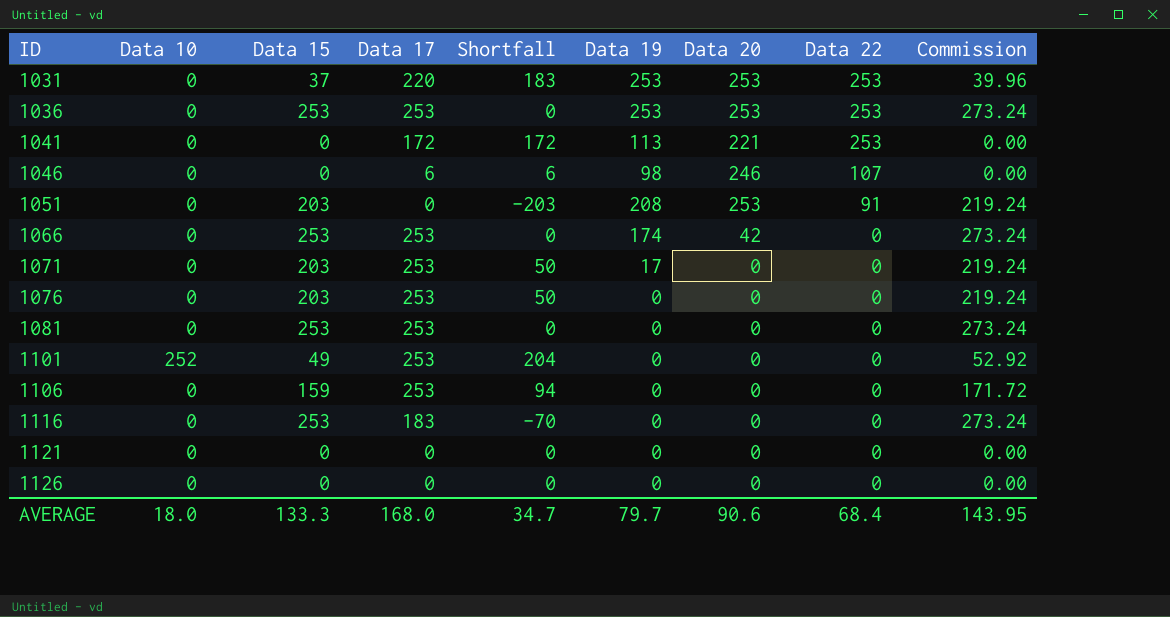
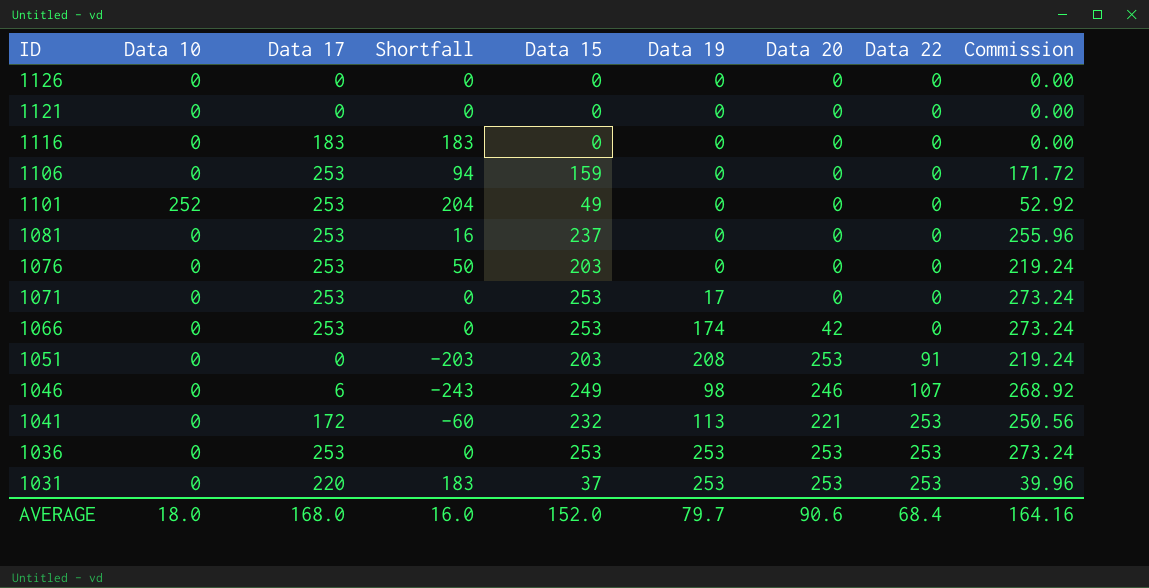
row order: ID ascending -> ID descending
column Data 15 | position: 3 -> 5
1116 | Shortfall: -70 -> 183
1116 | Data 15: 253 -> 0
1116 | Commission: 273.24 -> 0.00
1081 | Shortfall: 0 -> 16
1081 | Data 15: 253 -> 237
1081 | Commission: 273.24 -> 255.96
1071 | Shortfall: 50 -> 0
1071 | Data 15: 203 -> 253
1071 | Commission: 219.24 -> 273.24
1046 | Shortfall: 6 -> -243
1046 | Data 15: 0 -> 249
1046 | Commission: 0.00 -> 268.92
1041 | Shortfall: 172 -> -60
1041 | Data 15: 0 -> 232
1041 | Commission: 0.00 -> 250.56
AVERAGE | Shortfall: 34.7 -> 16.0
AVERAGE | Data 15: 133.3 -> 152.0
AVERAGE | Commission: 143.95 -> 164.16

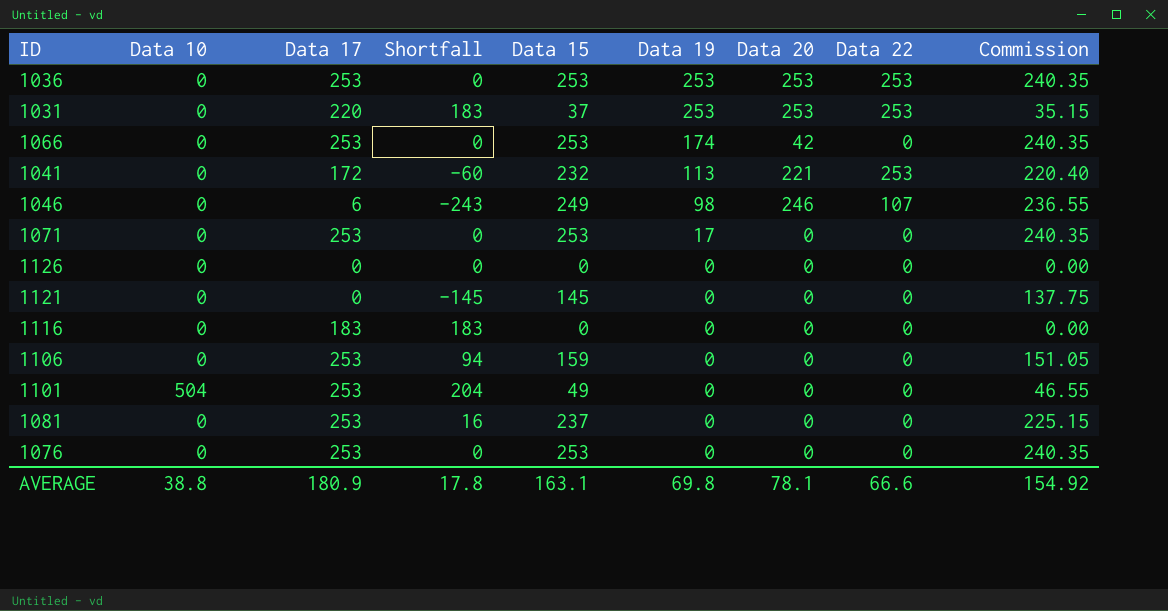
row order: ID descending -> Data 19 descending
column Commission | formula: [Data 15] * 1.08 -> [Data 15] * 0.95
row 1051: 0 | 0 | -203 | 203 | 208 | 253 | 91 | 219.24 -> none
1121 | Shortfall: 0 -> -145
1121 | Data 15: 0 -> 145
1101 | Data 10: 252 -> 504
1076 | Shortfall: 50 -> 0
1076 | Data 15: 203 -> 253
AVERAGE | Data 10: 18.0 -> 38.8
AVERAGE | Data 17: 168.0 -> 180.9
AVERAGE | Shortfall: 16.0 -> 17.8
AVERAGE | Data 15: 152.0 -> 163.1
AVERAGE | Data 19: 79.7 -> 69.8
AVERAGE | Data 20: 90.6 -> 78.1
AVERAGE | Data 22: 68.4 -> 66.6
AVERAGE | Commission: 164.16 -> 154.92

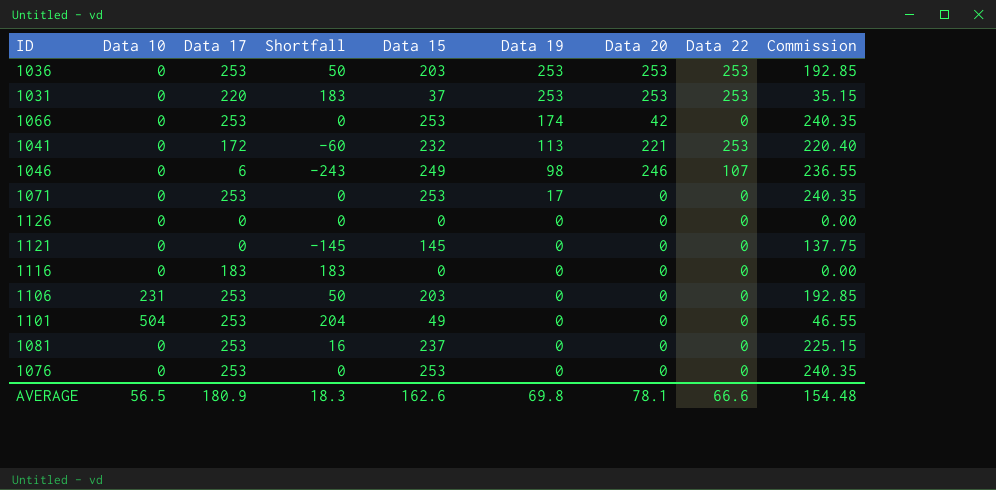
1036 | Shortfall: 0 -> 50
1036 | Data 15: 253 -> 203
1036 | Commission: 240.35 -> 192.85
1106 | Data 10: 0 -> 231
1106 | Shortfall: 94 -> 50
1106 | Data 15: 159 -> 203
1106 | Commission: 151.05 -> 192.85
AVERAGE | Data 10: 38.8 -> 56.5
AVERAGE | Shortfall: 17.8 -> 18.3
AVERAGE | Data 15: 163.1 -> 162.6
AVERAGE | Commission: 154.92 -> 154.48

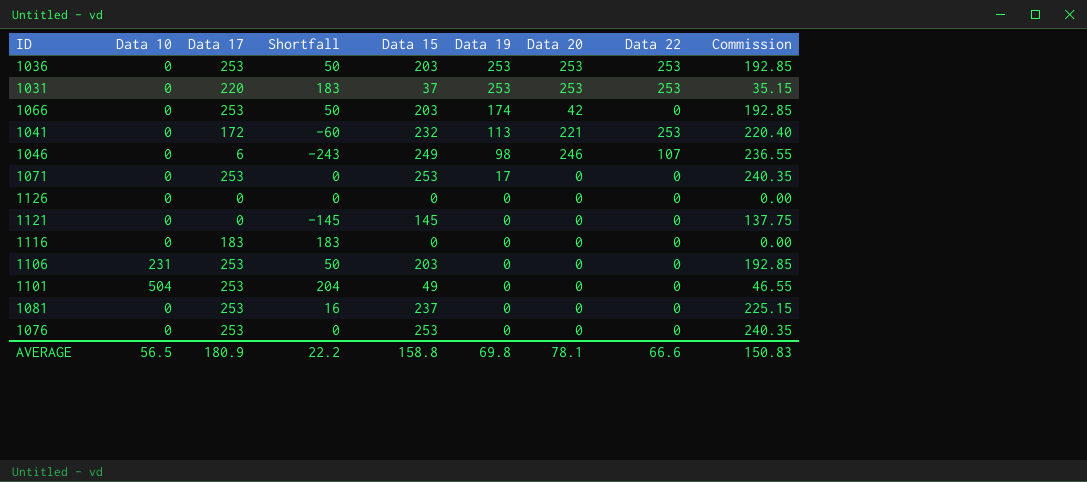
1066 | Shortfall: 0 -> 50
1066 | Data 15: 253 -> 203
1066 | Commission: 240.35 -> 192.85
AVERAGE | Shortfall: 18.3 -> 22.2
AVERAGE | Data 15: 162.6 -> 158.8
AVERAGE | Commission: 154.48 -> 150.83

